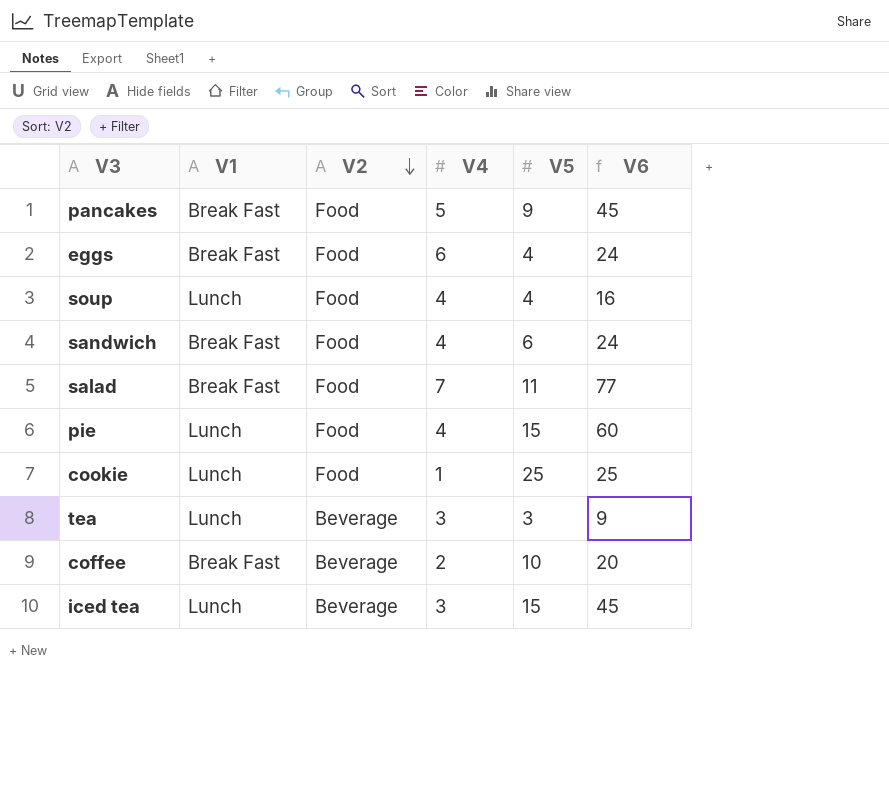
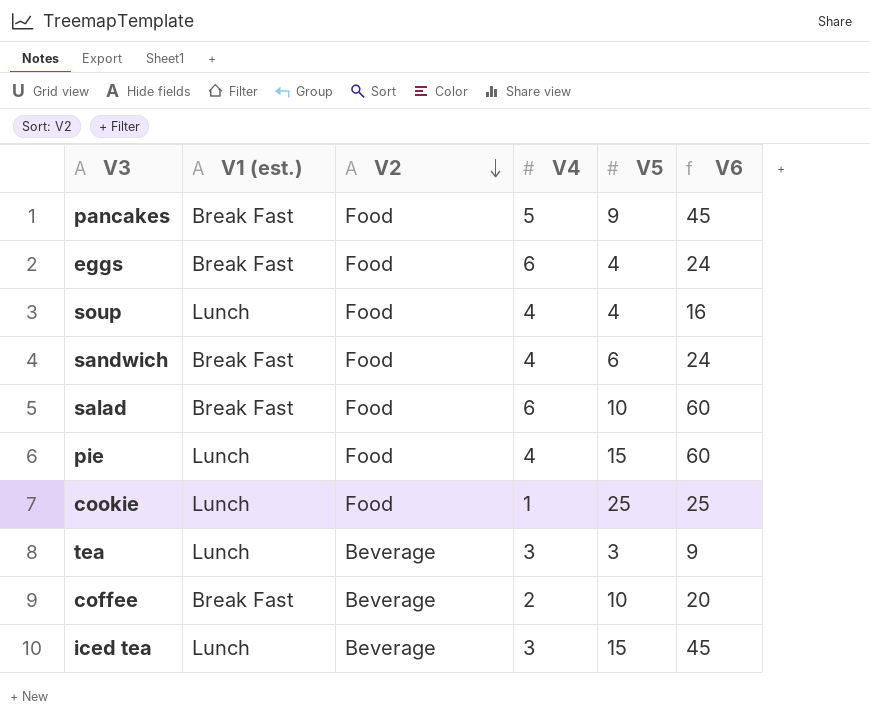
column name: V1 -> V1 (est.)
salad | V4: 7 -> 6
salad | V5: 11 -> 10
salad | V6: 77 -> 60

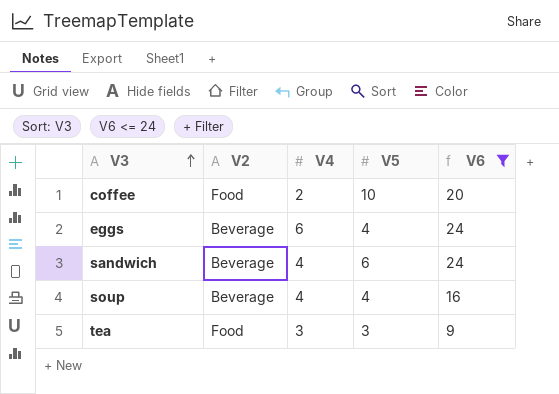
filter: none -> V6 <= 24
row order: V2 descending -> V3 ascending
column V1 (est.) | position: 2 -> none
coffee | V2: Beverage -> Food
eggs | V2: Food -> Beverage
sandwich | V2: Food -> Beverage
soup | V2: Food -> Beverage
tea | V2: Beverage -> Food

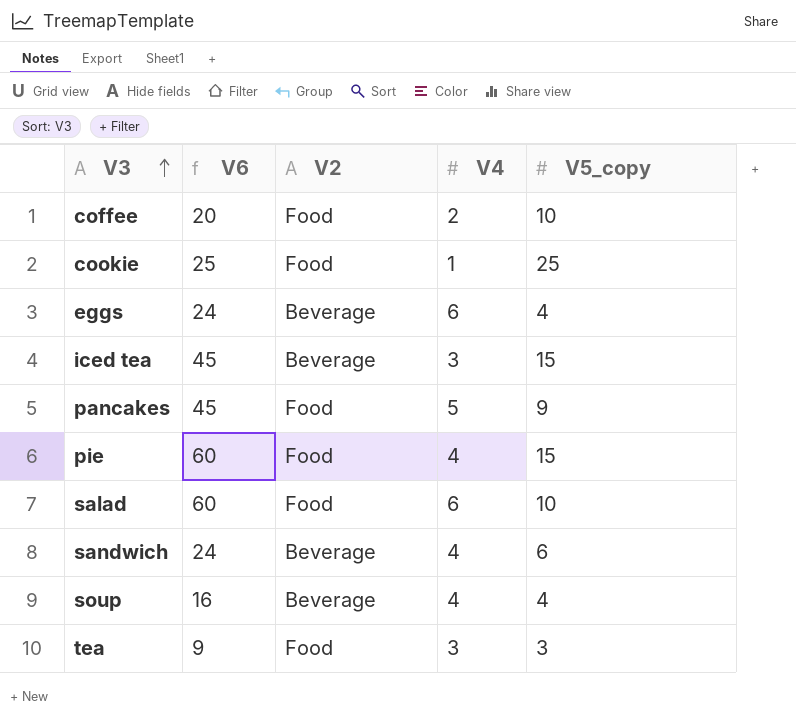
filter: V6 <= 24 -> none
column V6 | position: 5 -> 2
column name: V5 -> V5_copy

